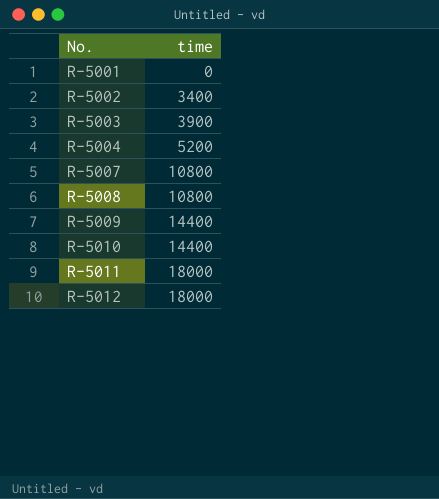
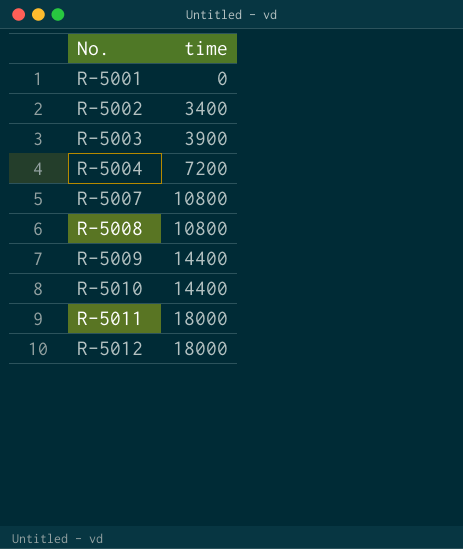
R-5004 | time: 5200 -> 7200

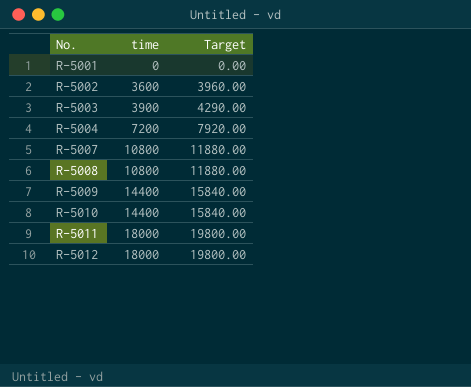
column Target | formula: none -> [time] * 1.1
R-5002 | time: 3400 -> 3600

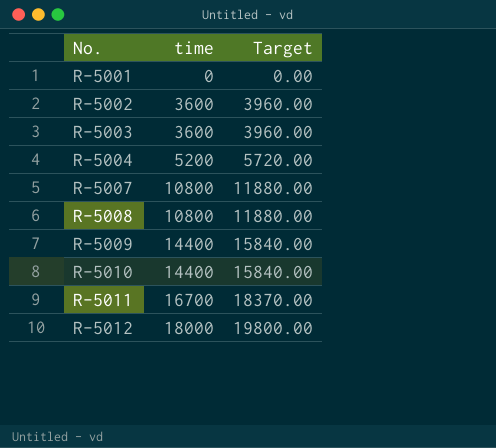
R-5003 | time: 3900 -> 3600
R-5003 | Target: 4290.00 -> 3960.00
R-5004 | time: 7200 -> 5200
R-5004 | Target: 7920.00 -> 5720.00
R-5011 | time: 18000 -> 16700
R-5011 | Target: 19800.00 -> 18370.00

